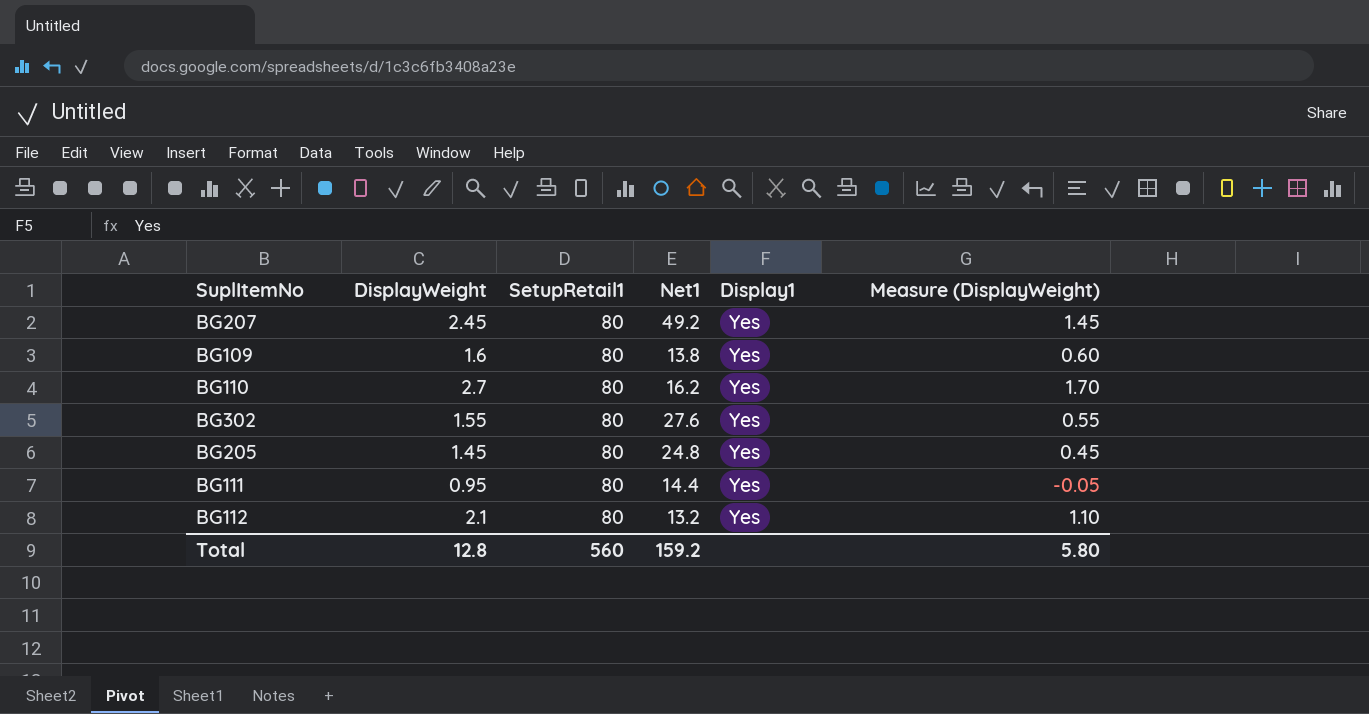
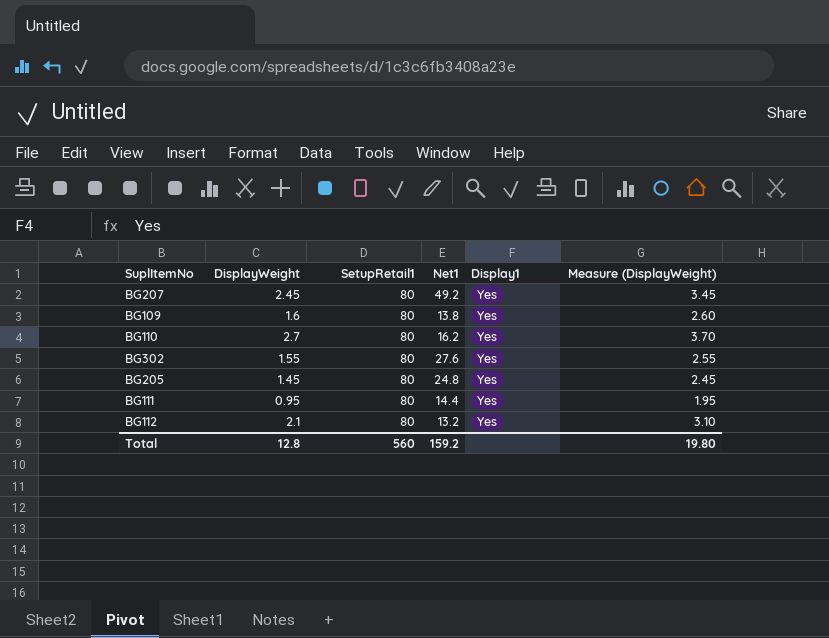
column Measure (DisplayWeight) | formula: [DisplayWeight] - 1 -> [DisplayWeight] + 1
Total | Measure (DisplayWeight): 5.80 -> 19.80

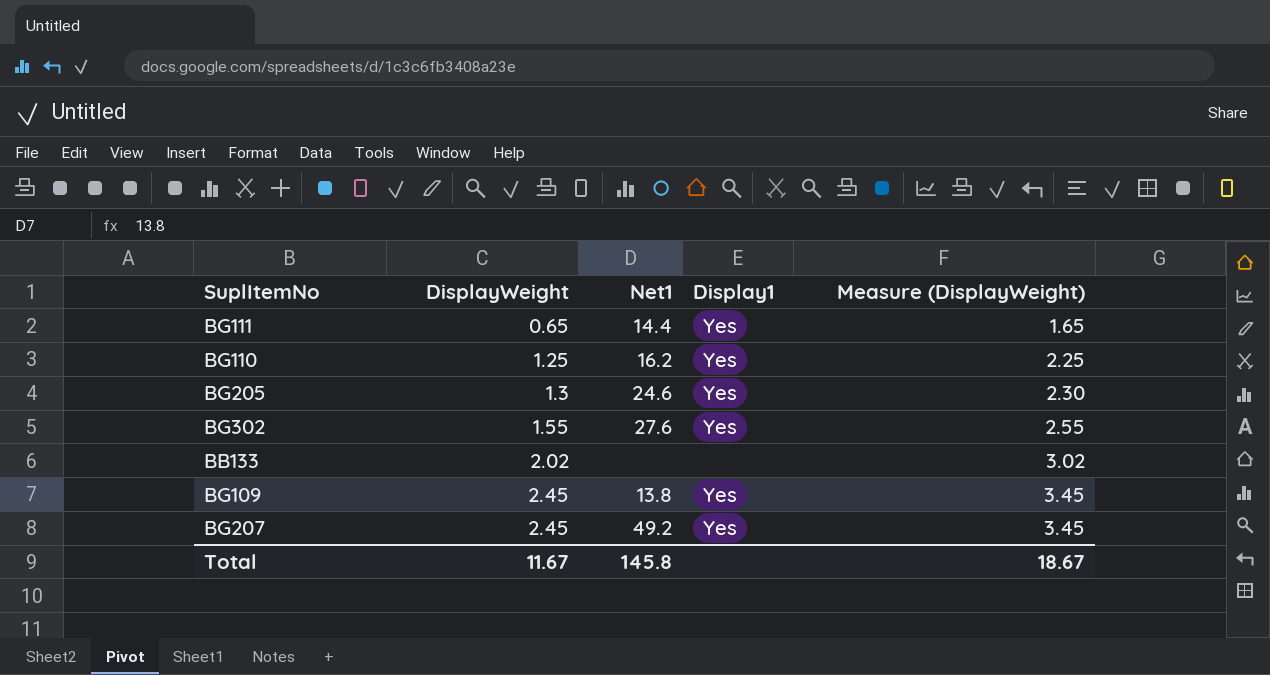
row order: none -> DisplayWeight ascending
column SetupRetail1 | position: 3 -> none
row BG112: 2.1 | 80 | 13.2 | Yes | 3.10 -> none
BG111 | DisplayWeight: 0.95 -> 0.65
BG111 | Measure (DisplayWeight): 1.95 -> 1.65
BG110 | DisplayWeight: 2.7 -> 1.25
BG110 | Measure (DisplayWeight): 3.70 -> 2.25
BG205 | DisplayWeight: 1.45 -> 1.3
BG205 | Net1: 24.8 -> 24.6
BG205 | Measure (DisplayWeight): 2.45 -> 2.30
row BB133: none -> 2.02 | none | none | 3.02
BG109 | DisplayWeight: 1.6 -> 2.45
BG109 | Measure (DisplayWeight): 2.60 -> 3.45
Total | DisplayWeight: 12.8 -> 11.67
Total | Net1: 159.2 -> 145.8
Total | Measure (DisplayWeight): 19.80 -> 18.67

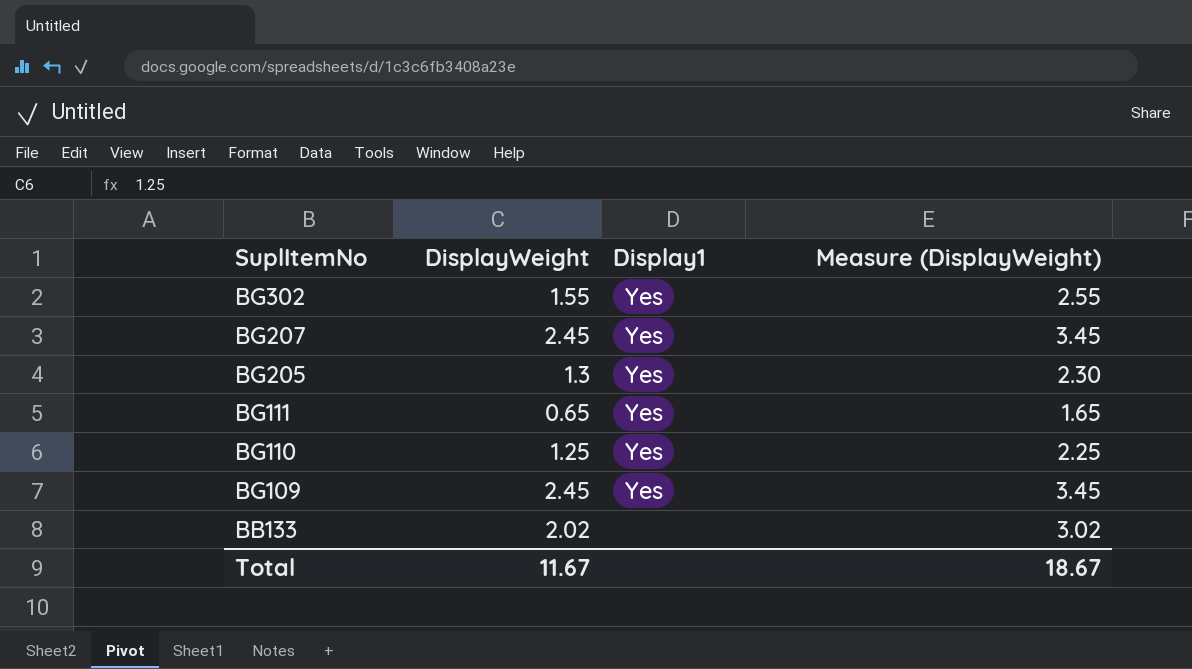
row order: DisplayWeight ascending -> SuplItemNo descending
column Net1 | position: 3 -> none

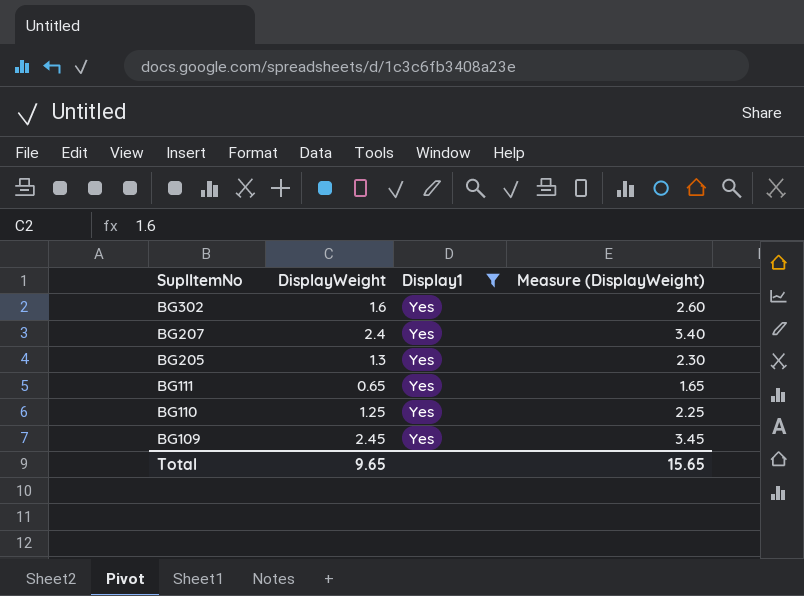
filter: none -> Display1 = Yes
BG302 | DisplayWeight: 1.55 -> 1.6
BG302 | Measure (DisplayWeight): 2.55 -> 2.60
BG207 | DisplayWeight: 2.45 -> 2.4
BG207 | Measure (DisplayWeight): 3.45 -> 3.40
Total | DisplayWeight: 11.67 -> 9.65
Total | Measure (DisplayWeight): 18.67 -> 15.65

